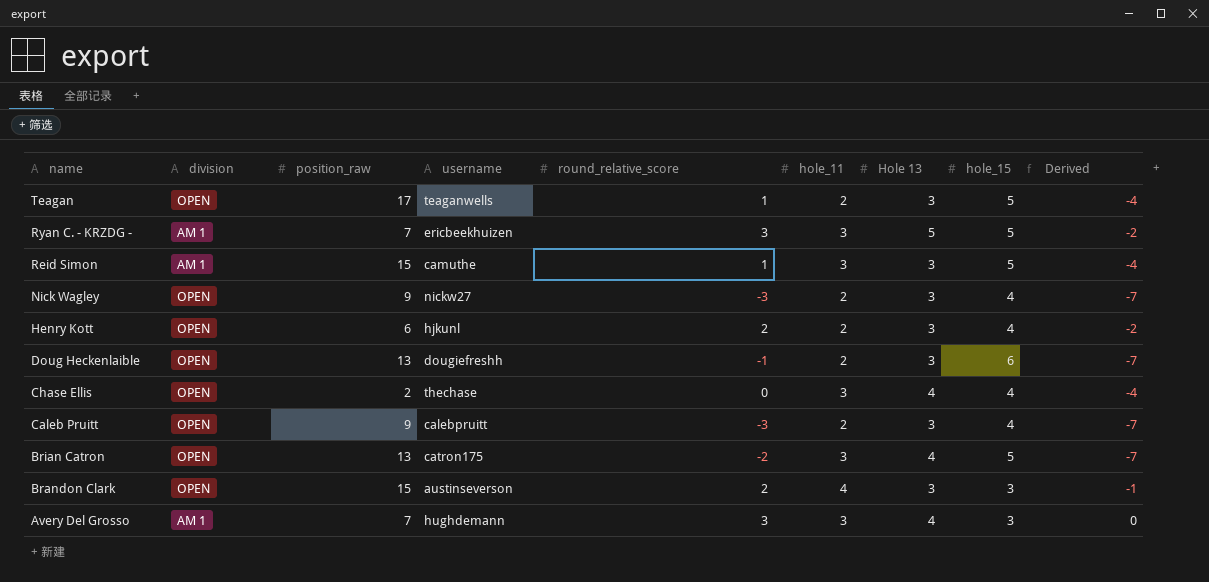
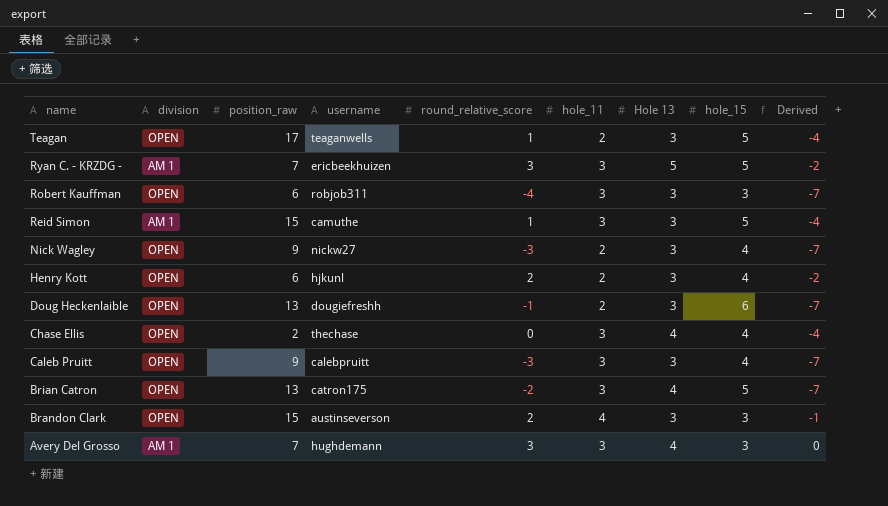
row Robert Kauffman: none -> OPEN | 6 | robjob311 | -4 | 3 | 3 | 3 | -7
Caleb Pruitt | hole_11: 2 -> 3

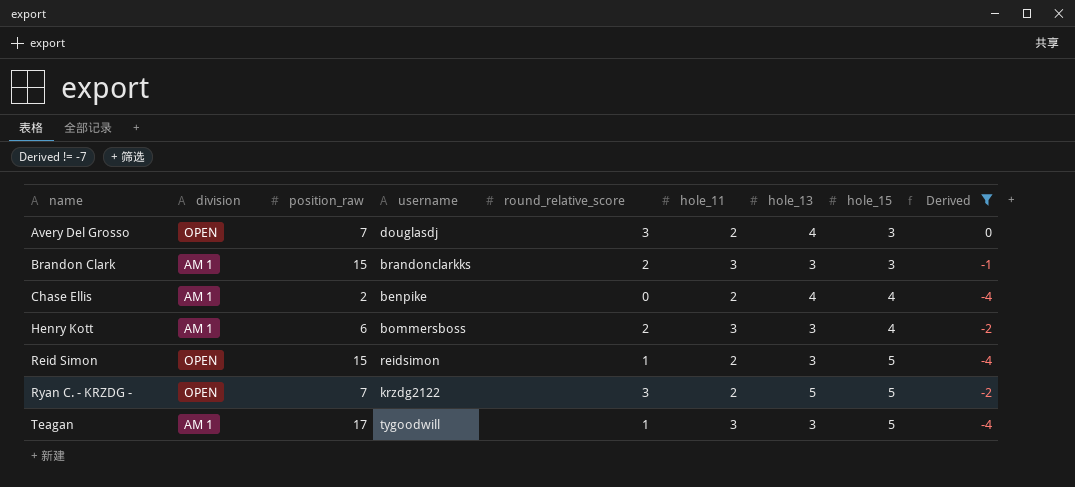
filter: none -> Derived != -7
row order: name descending -> name ascending
column name: Hole 13 -> hole_13
Avery Del Grosso | division: AM 1 -> OPEN
Avery Del Grosso | username: hughdemann -> douglasdj
Avery Del Grosso | hole_11: 3 -> 2
Brandon Clark | division: OPEN -> AM 1
Brandon Clark | username: austinseverson -> brandonclarkks
Brandon Clark | hole_11: 4 -> 3
Chase Ellis | division: OPEN -> AM 1
Chase Ellis | username: thechase -> benpike
Chase Ellis | hole_11: 3 -> 2
Henry Kott | division: OPEN -> AM 1
Henry Kott | username: hjkunl -> bommersboss
Henry Kott | hole_11: 2 -> 3
Reid Simon | division: AM 1 -> OPEN
Reid Simon | username: camuthe -> reidsimon
Reid Simon | hole_11: 3 -> 2
Ryan C. - KRZDG - | division: AM 1 -> OPEN
Ryan C. - KRZDG - | username: ericbeekhuizen -> krzdg2122
Ryan C. - KRZDG - | hole_11: 3 -> 2
Teagan | division: OPEN -> AM 1
Teagan | username: teaganwells -> tygoodwill
Teagan | hole_11: 2 -> 3

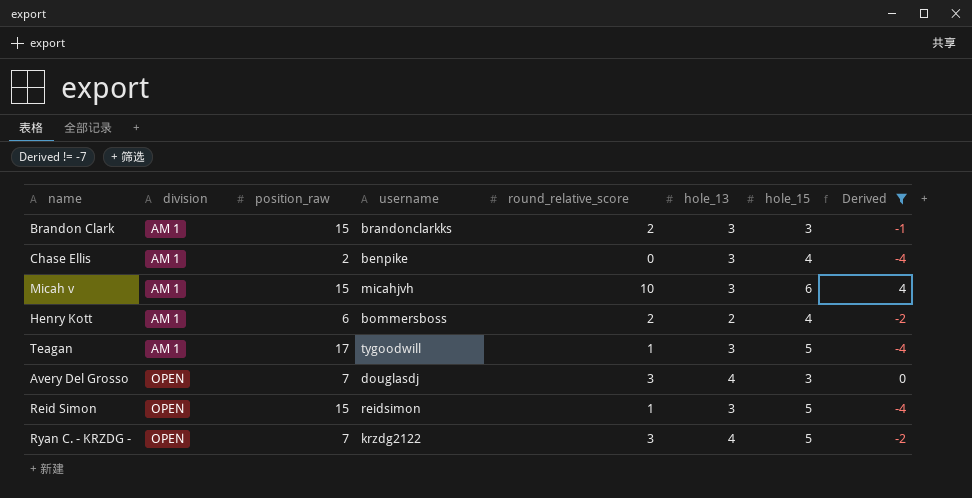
row order: name ascending -> division ascending
column hole_11 | position: 6 -> none
Chase Ellis | hole_13: 4 -> 3
row Micah v: none -> AM 1 | 15 | micahjvh | 10 | 3 | 6 | 4
Henry Kott | hole_13: 3 -> 2
Ryan C. - KRZDG - | hole_13: 5 -> 4

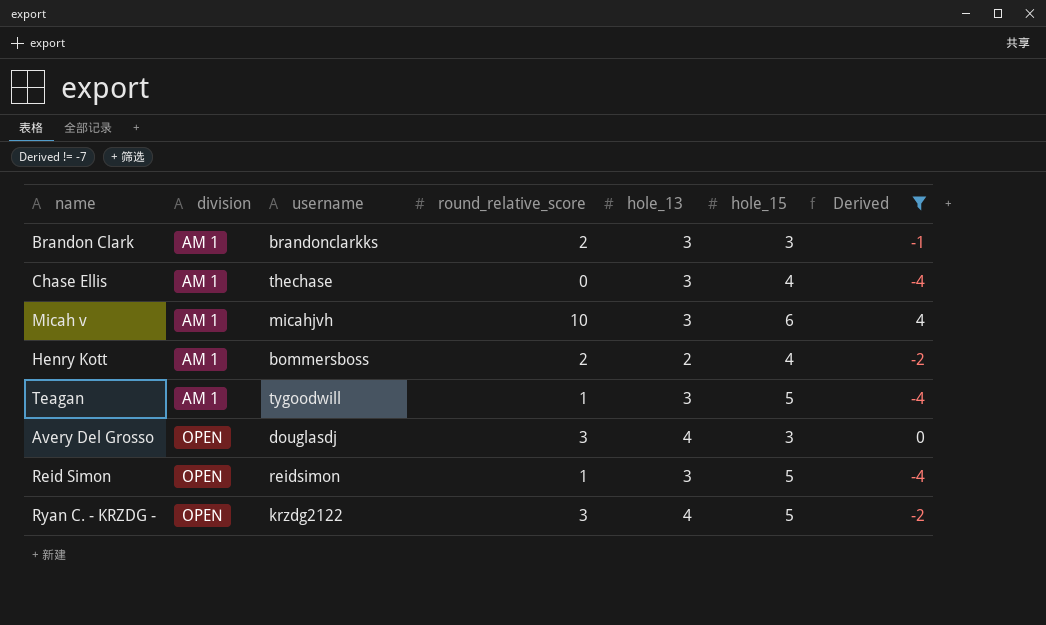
column position_raw | position: 3 -> none
Chase Ellis | username: benpike -> thechase

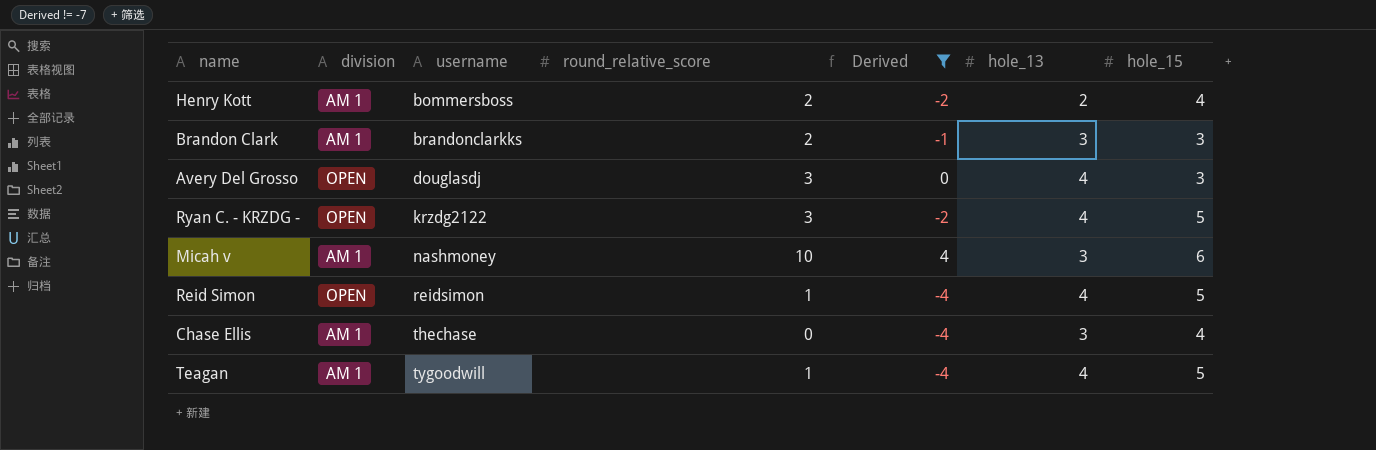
row order: division ascending -> username ascending
column Derived | position: 7 -> 5
Micah v | username: micahjvh -> nashmoney
Reid Simon | hole_13: 3 -> 4
Teagan | hole_13: 3 -> 4

